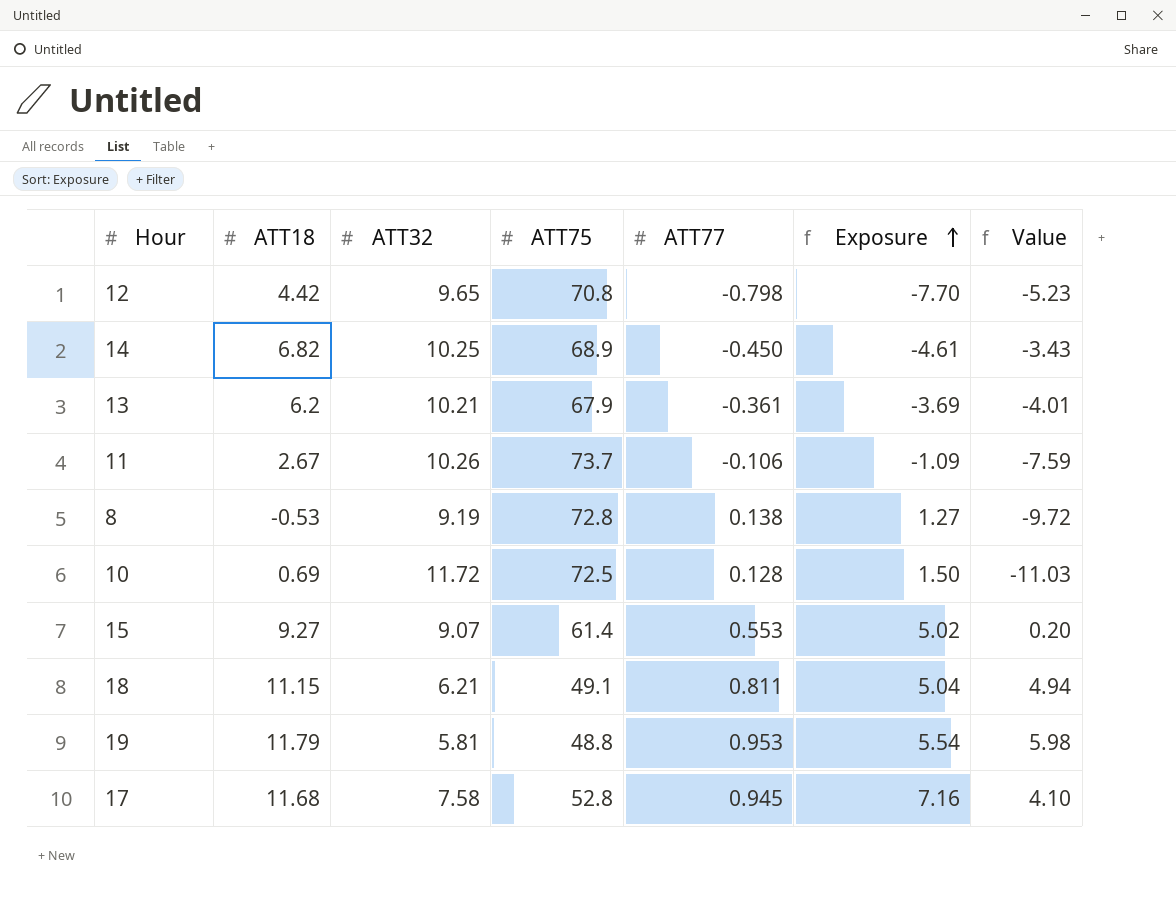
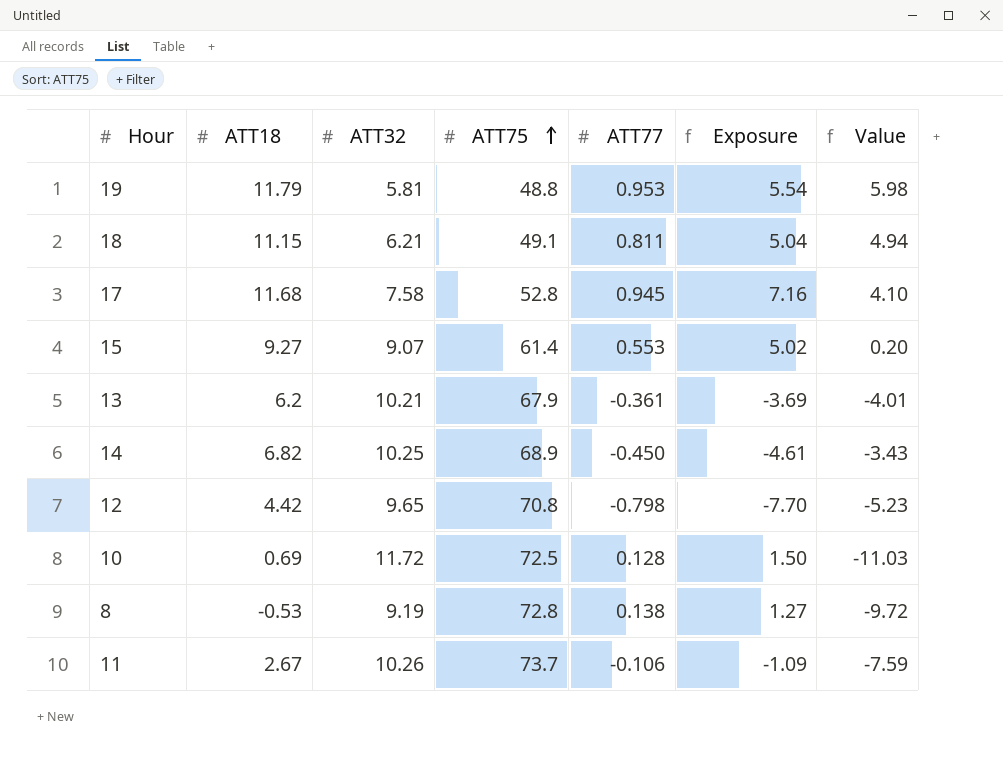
row order: Exposure ascending -> ATT75 ascending

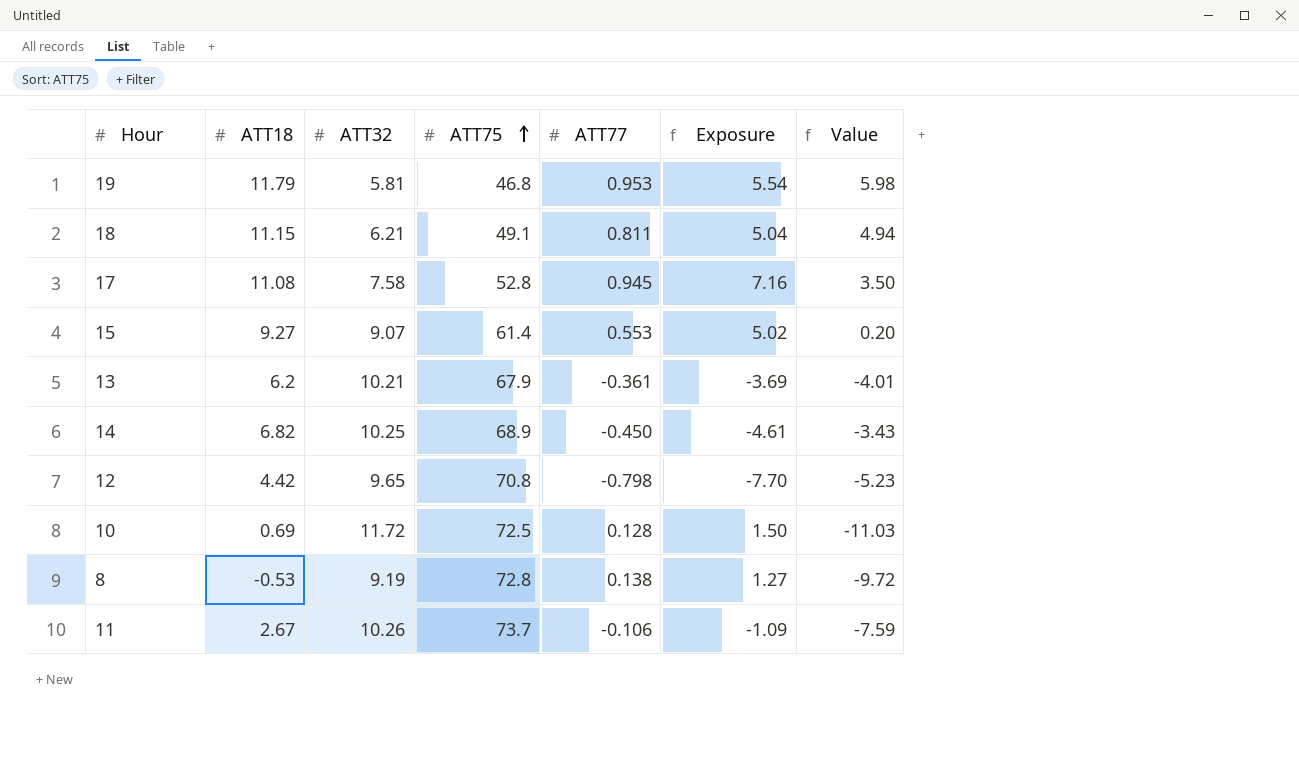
19 | ATT75: 48.8 -> 46.8
17 | ATT18: 11.68 -> 11.08
17 | Value: 4.10 -> 3.50

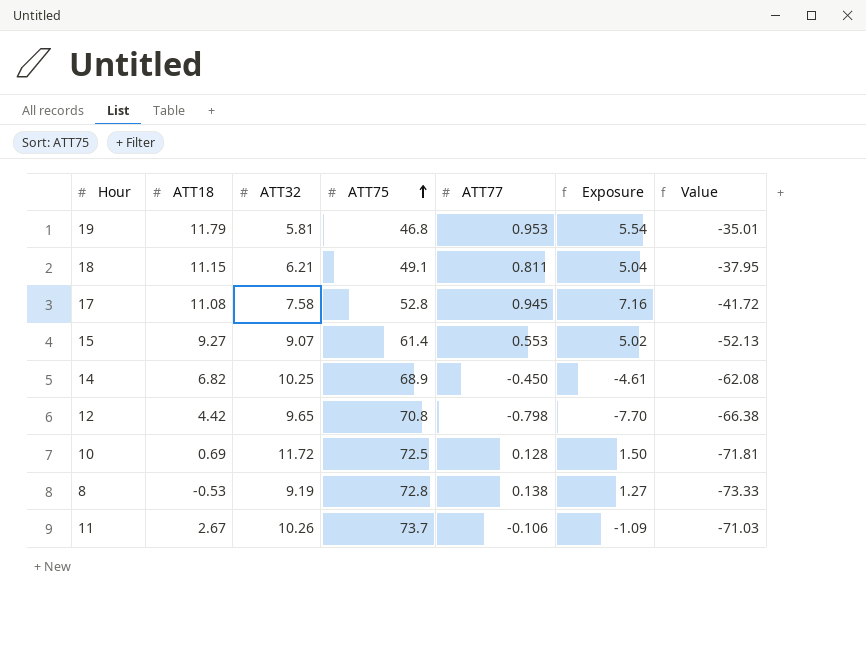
column Value | formula: [ATT18] - [ATT32] -> [ATT18] - [ATT75]
row 13: 6.2 | 10.21 | 67.9 | -0.361 | -3.69 | -4.01 -> none

